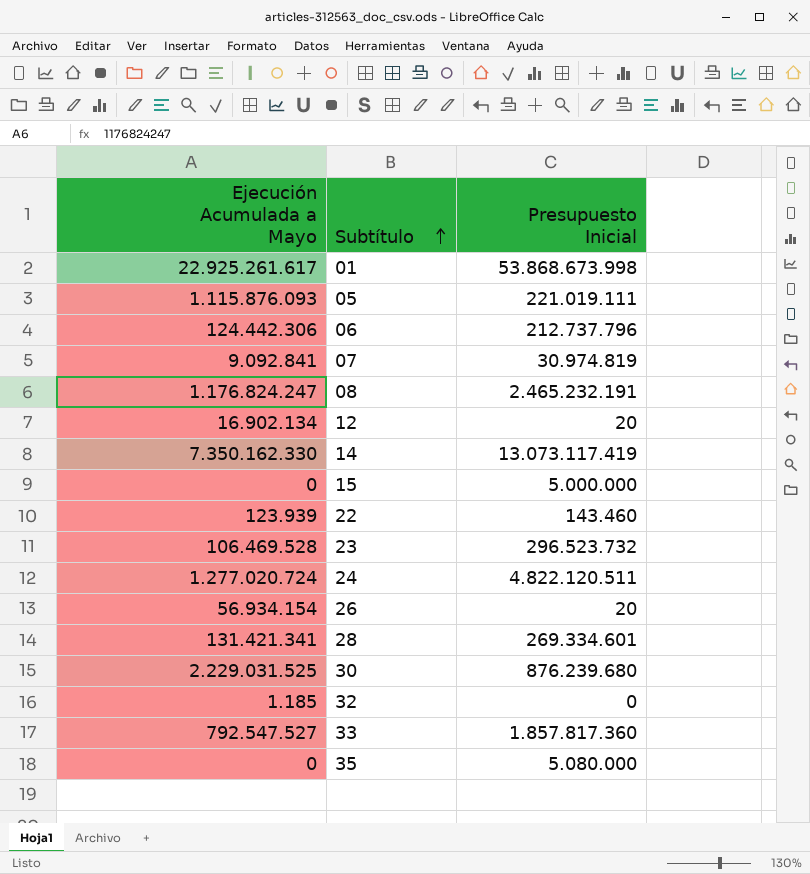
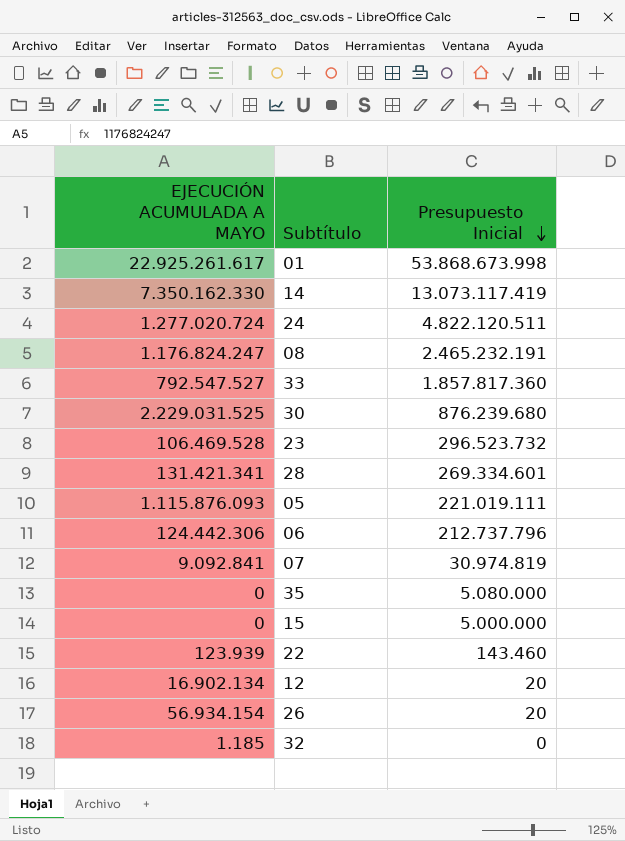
row order: Subtítulo ascending -> Presupuesto Inicial descending
column name: Ejecución Acumulada a Mayo -> EJECUCIÓN ACUMULADA A MAYO

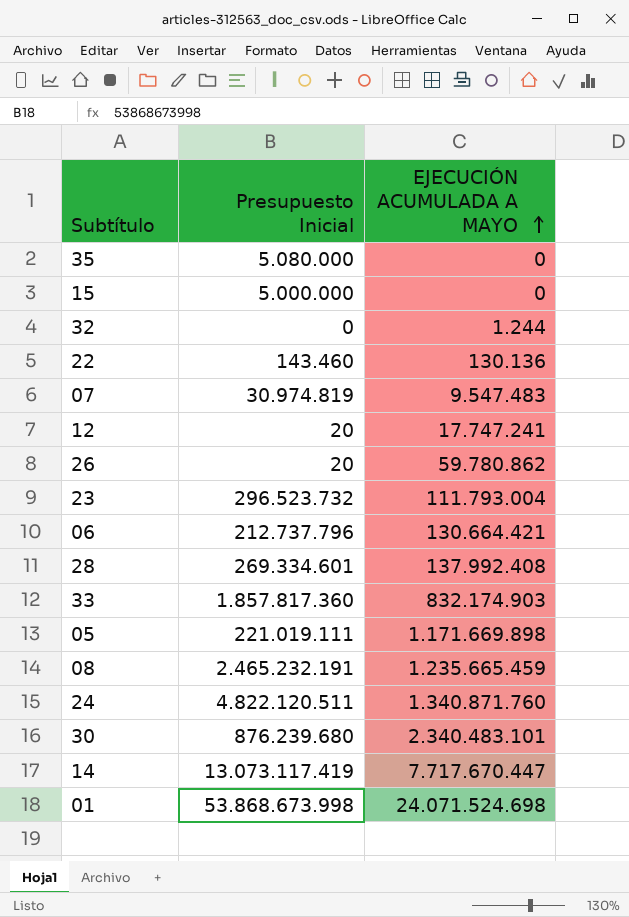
row order: Presupuesto Inicial descending -> EJECUCIÓN ACUMULADA A MAYO ascending
column EJECUCIÓN ACUMULADA A MAYO | position: 1 -> 3
32 | EJECUCIÓN ACUMULADA A MAYO: 1.185 -> 1.244
22 | EJECUCIÓN ACUMULADA A MAYO: 123.939 -> 130.136
07 | EJECUCIÓN ACUMULADA A MAYO: 9.092.841 -> 9.547.483
12 | EJECUCIÓN ACUMULADA A MAYO: 16.902.134 -> 17.747.241
26 | EJECUCIÓN ACUMULADA A MAYO: 56.934.154 -> 59.780.862
23 | EJECUCIÓN ACUMULADA A MAYO: 106.469.528 -> 111.793.004
06 | EJECUCIÓN ACUMULADA A MAYO: 124.442.306 -> 130.664.421
28 | EJECUCIÓN ACUMULADA A MAYO: 131.421.341 -> 137.992.408
33 | EJECUCIÓN ACUMULADA A MAYO: 792.547.527 -> 832.174.903
05 | EJECUCIÓN ACUMULADA A MAYO: 1.115.876.093 -> 1.171.669.898
08 | EJECUCIÓN ACUMULADA A MAYO: 1.176.824.247 -> 1.235.665.459
24 | EJECUCIÓN ACUMULADA A MAYO: 1.277.020.724 -> 1.340.871.760
30 | EJECUCIÓN ACUMULADA A MAYO: 2.229.031.525 -> 2.340.483.101
14 | EJECUCIÓN ACUMULADA A MAYO: 7.350.162.330 -> 7.717.670.447
01 | EJECUCIÓN ACUMULADA A MAYO: 22.925.261.617 -> 24.071.524.698

